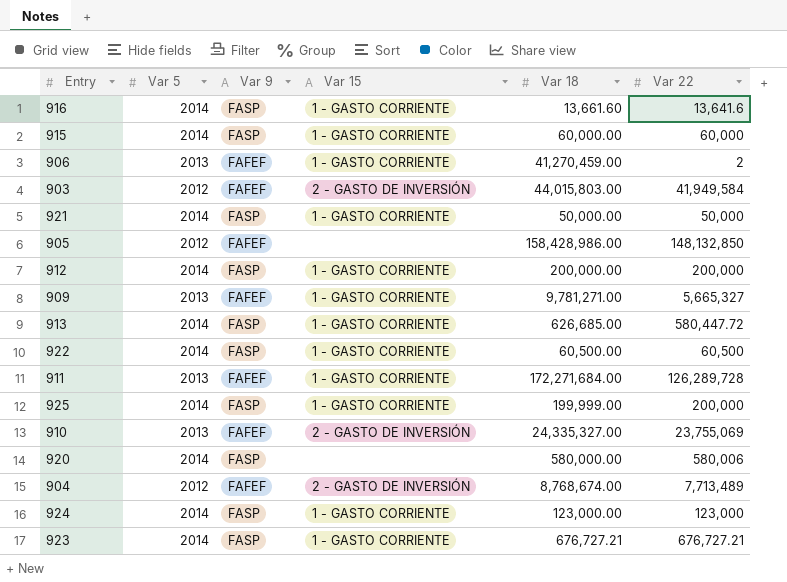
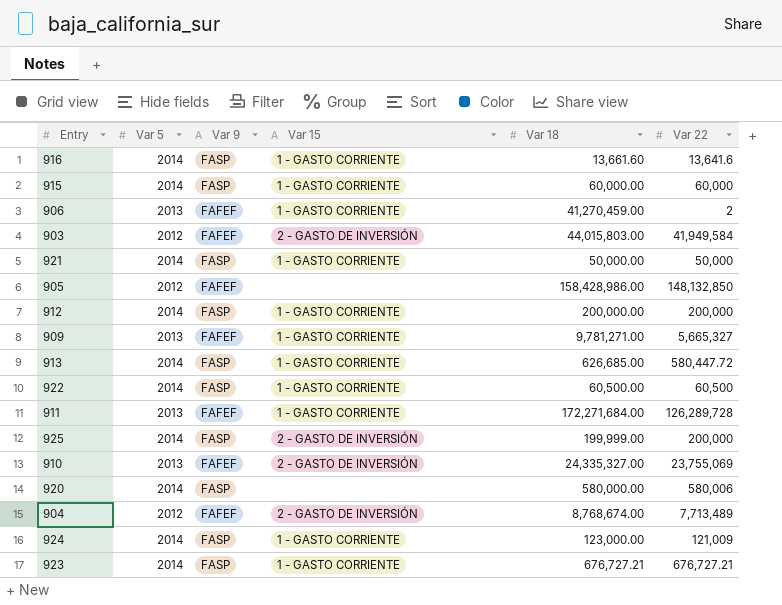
925 | Var 15: 1 - GASTO CORRIENTE -> 2 - GASTO DE INVERSIÓN
924 | Var 22: 123,000 -> 121,009

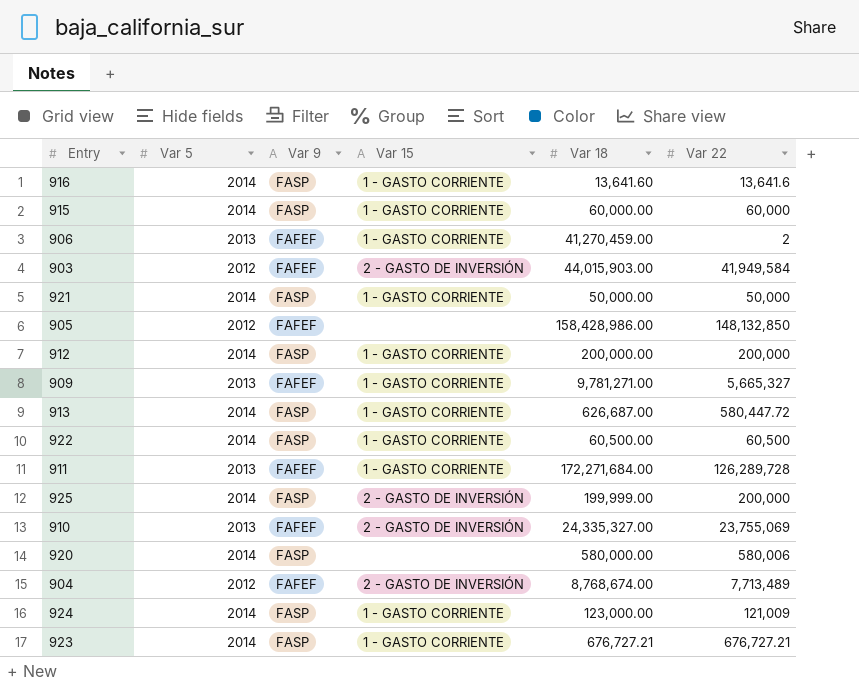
916 | Var 18: 13,661.60 -> 13,641.60
903 | Var 18: 44,015,803.00 -> 44,015,903.00
913 | Var 18: 626,685.00 -> 626,687.00

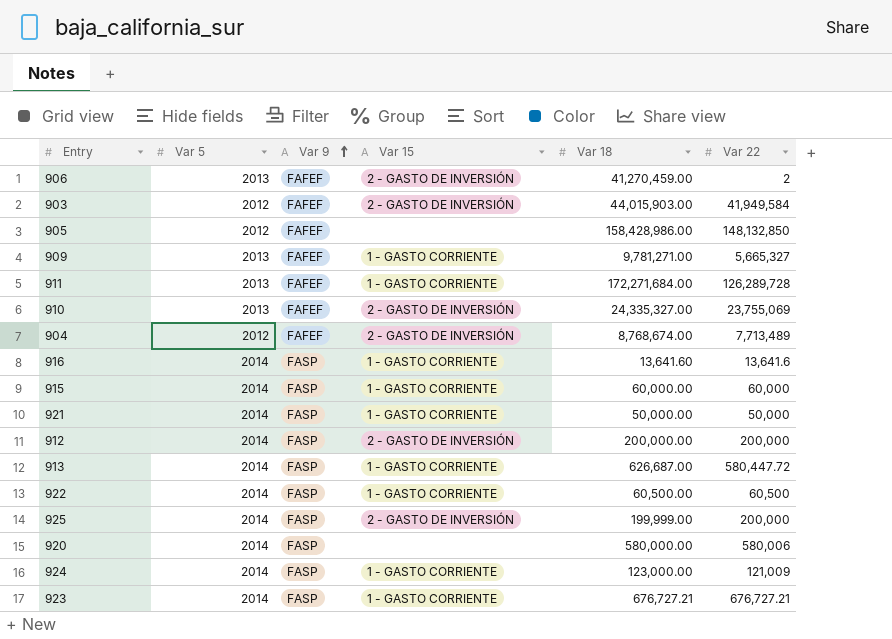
row order: none -> Var 9 ascending
906 | Var 15: 1 - GASTO CORRIENTE -> 2 - GASTO DE INVERSIÓN
912 | Var 15: 1 - GASTO CORRIENTE -> 2 - GASTO DE INVERSIÓN

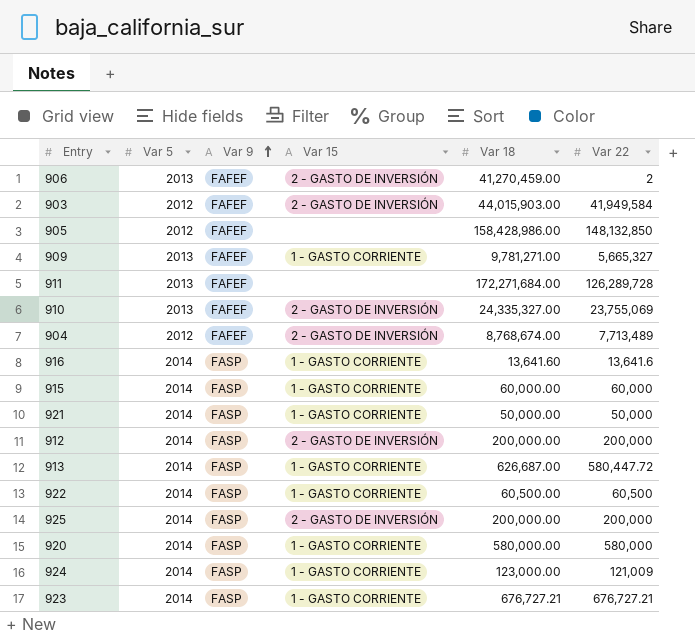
911 | Var 15: 1 - GASTO CORRIENTE -> none
925 | Var 18: 199,999.00 -> 200,000.00
920 | Var 15: none -> 1 - GASTO CORRIENTE
920 | Var 22: 580,006 -> 580,000

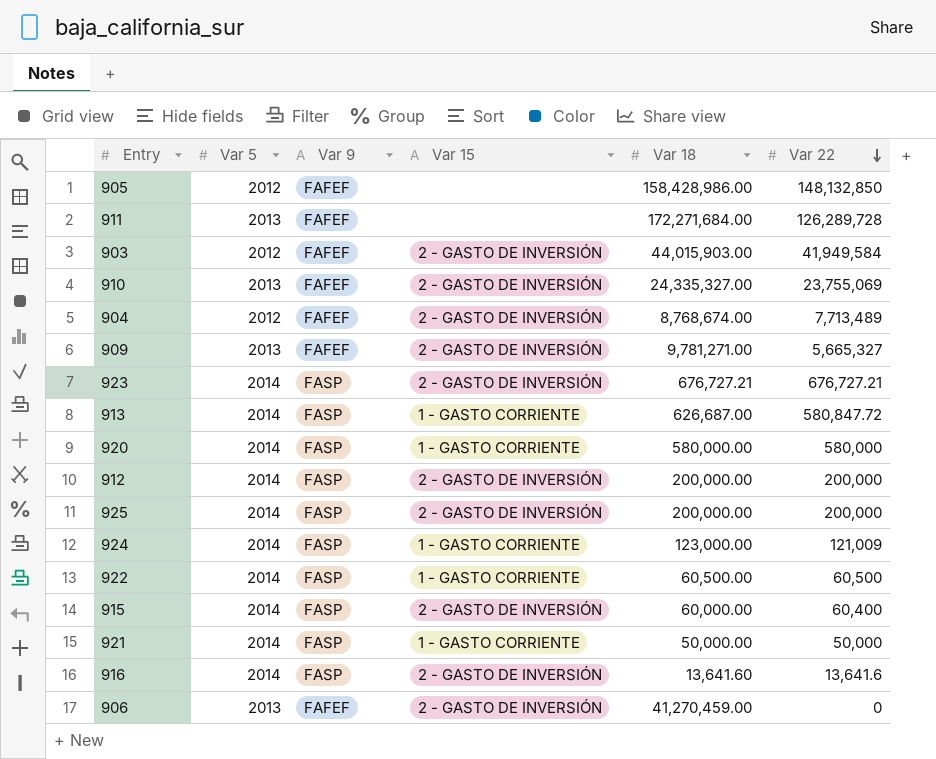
row order: Var 9 ascending -> Var 22 descending
909 | Var 15: 1 - GASTO CORRIENTE -> 2 - GASTO DE INVERSIÓN
923 | Var 15: 1 - GASTO CORRIENTE -> 2 - GASTO DE INVERSIÓN
913 | Var 22: 580,447.72 -> 580,847.72
915 | Var 15: 1 - GASTO CORRIENTE -> 2 - GASTO DE INVERSIÓN
915 | Var 22: 60,000 -> 60,400
916 | Var 15: 1 - GASTO CORRIENTE -> 2 - GASTO DE INVERSIÓN
906 | Var 22: 2 -> 0

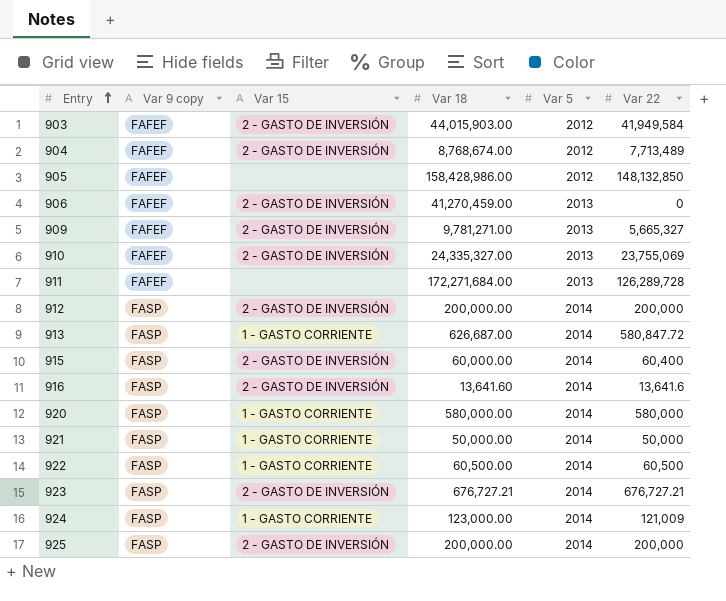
row order: Var 22 descending -> Entry ascending
column name: Var 9 -> Var 9 copy
column Var 5 | position: 2 -> 5

